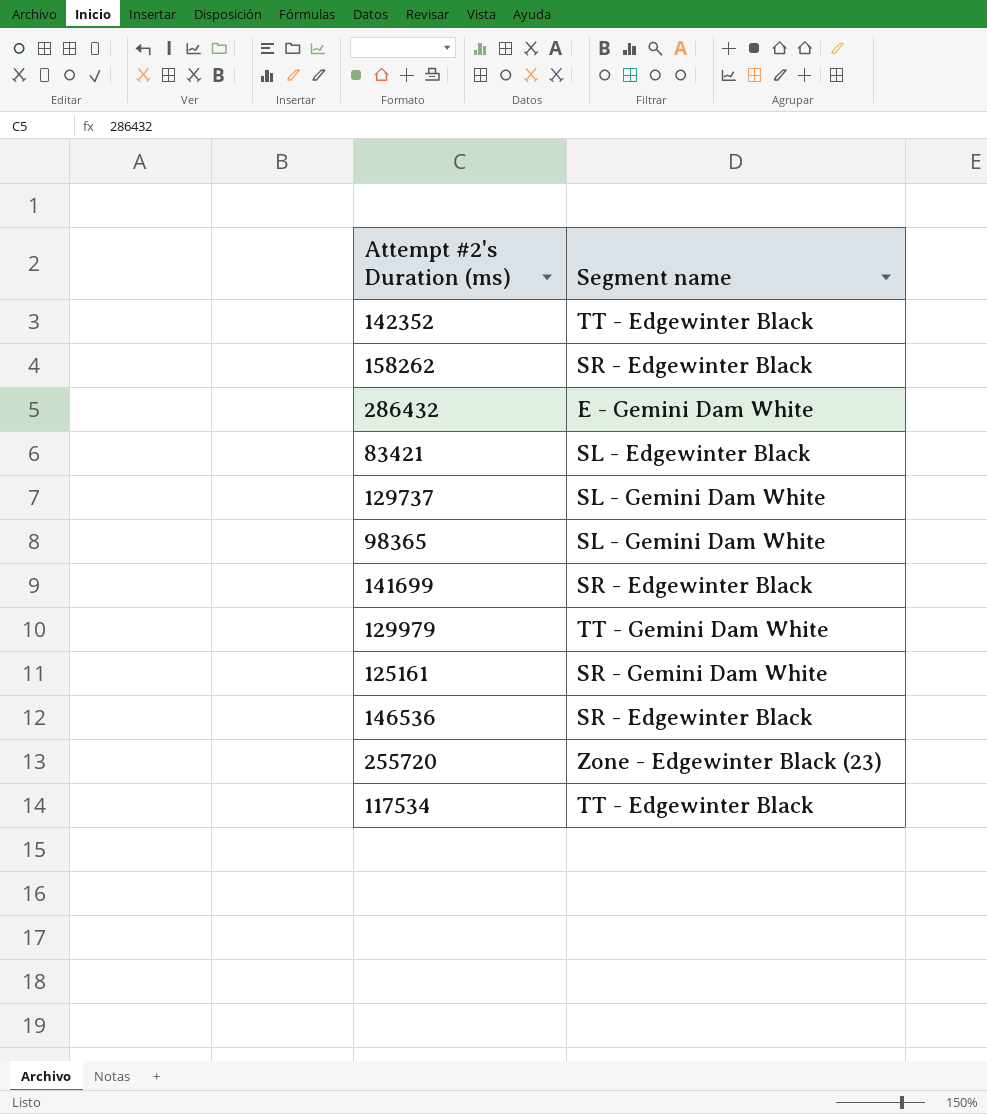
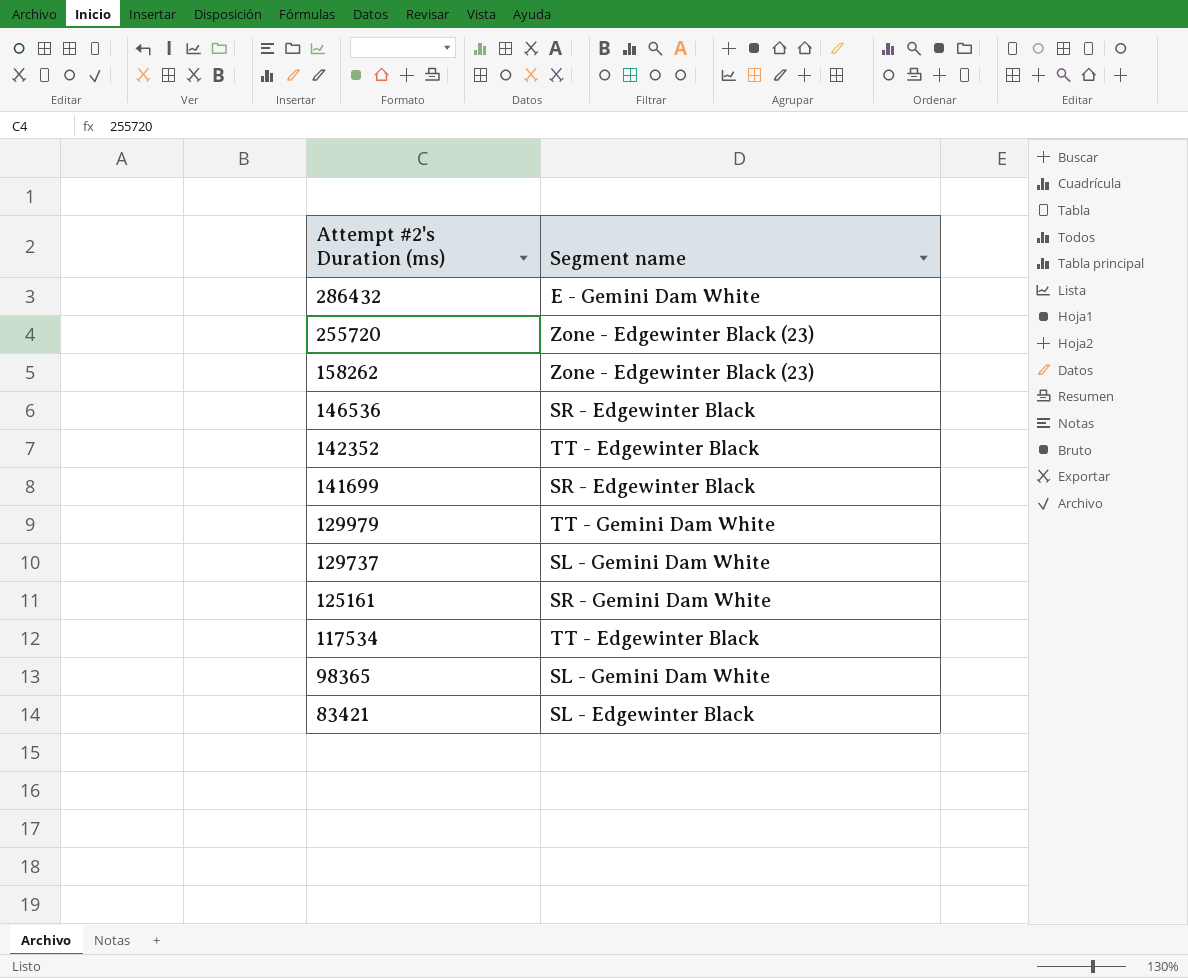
row order: none -> Attempt #2's Duration (ms) descending
158262 | Segment name: SR - Edgewinter Black -> Zone - Edgewinter Black (23)

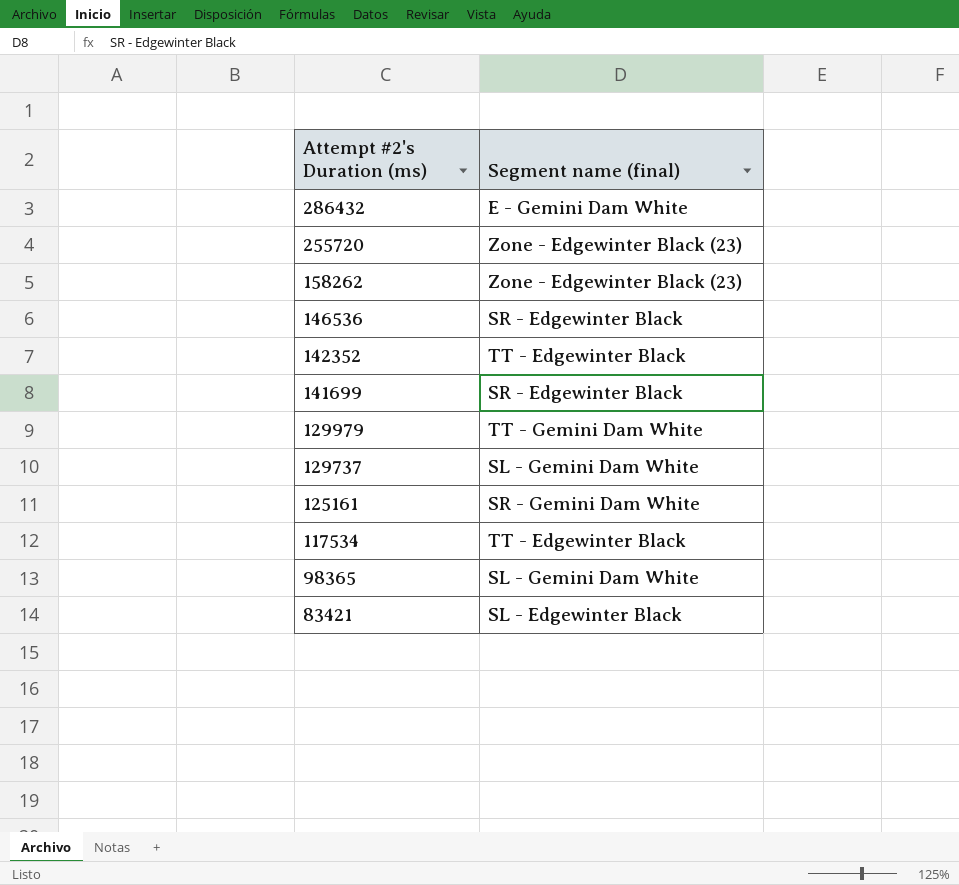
column name: Segment name -> Segment name (final)

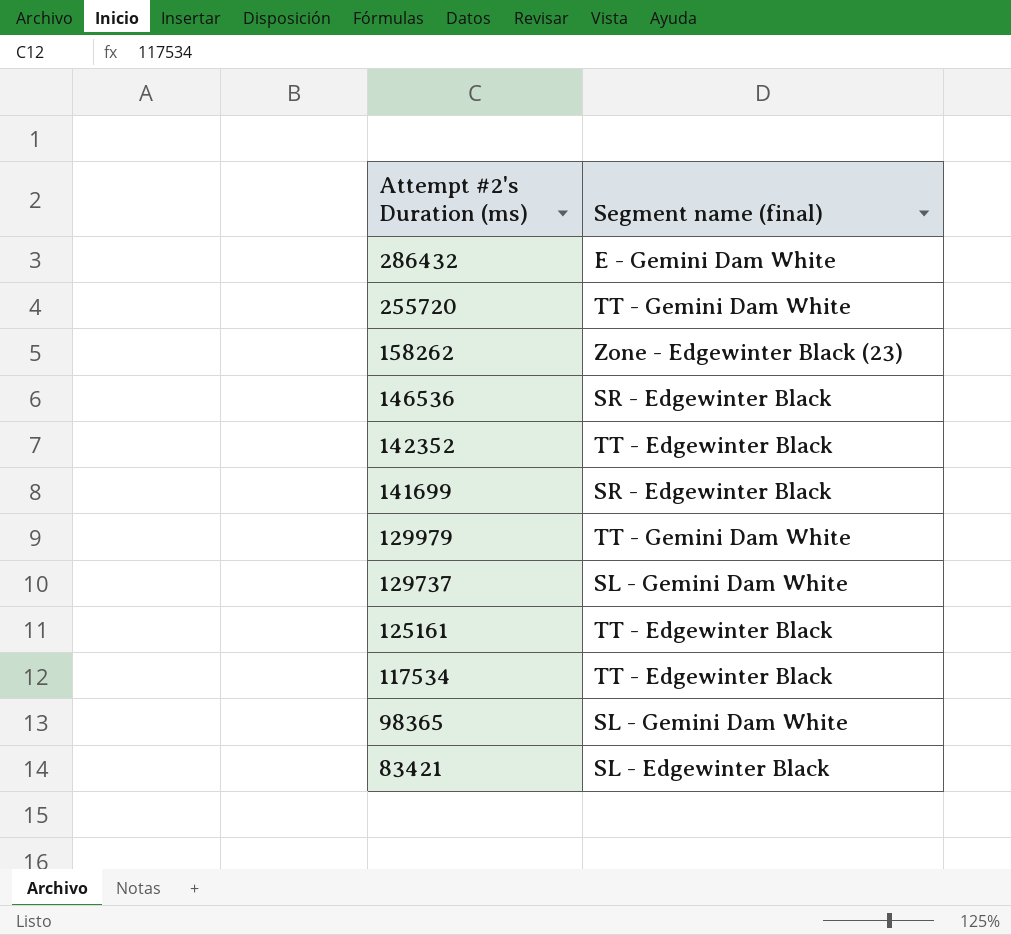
255720 | Segment name (final): Zone - Edgewinter Black (23) -> TT - Gemini Dam White
125161 | Segment name (final): SR - Gemini Dam White -> TT - Edgewinter Black

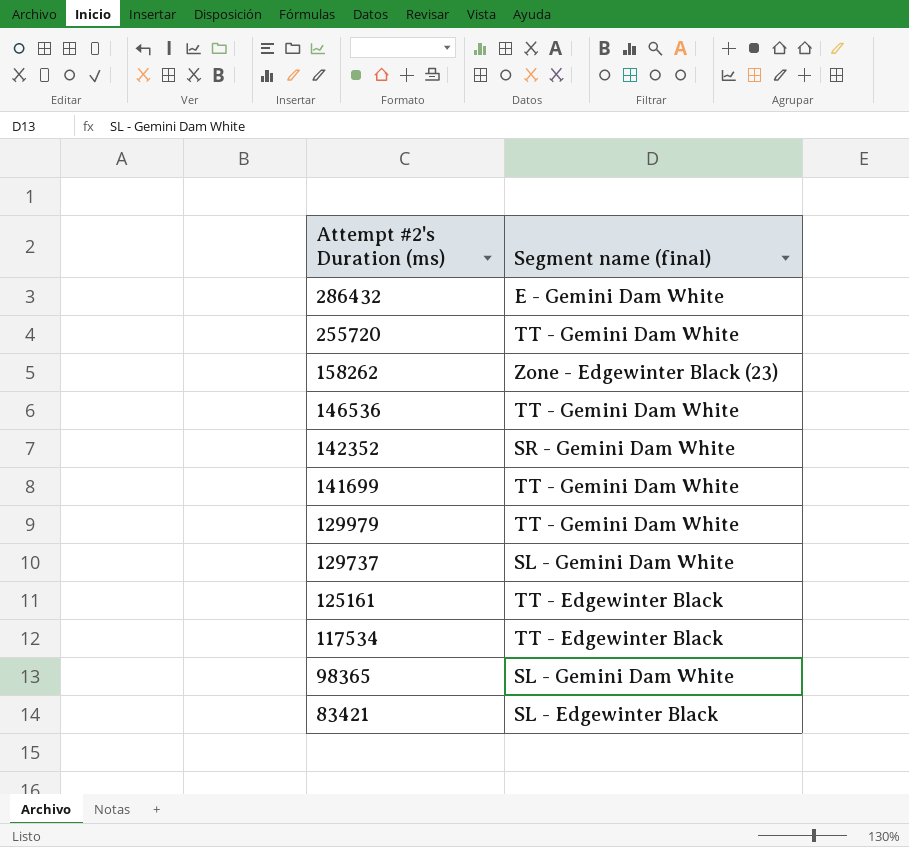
146536 | Segment name (final): SR - Edgewinter Black -> TT - Gemini Dam White
142352 | Segment name (final): TT - Edgewinter Black -> SR - Gemini Dam White
141699 | Segment name (final): SR - Edgewinter Black -> TT - Gemini Dam White

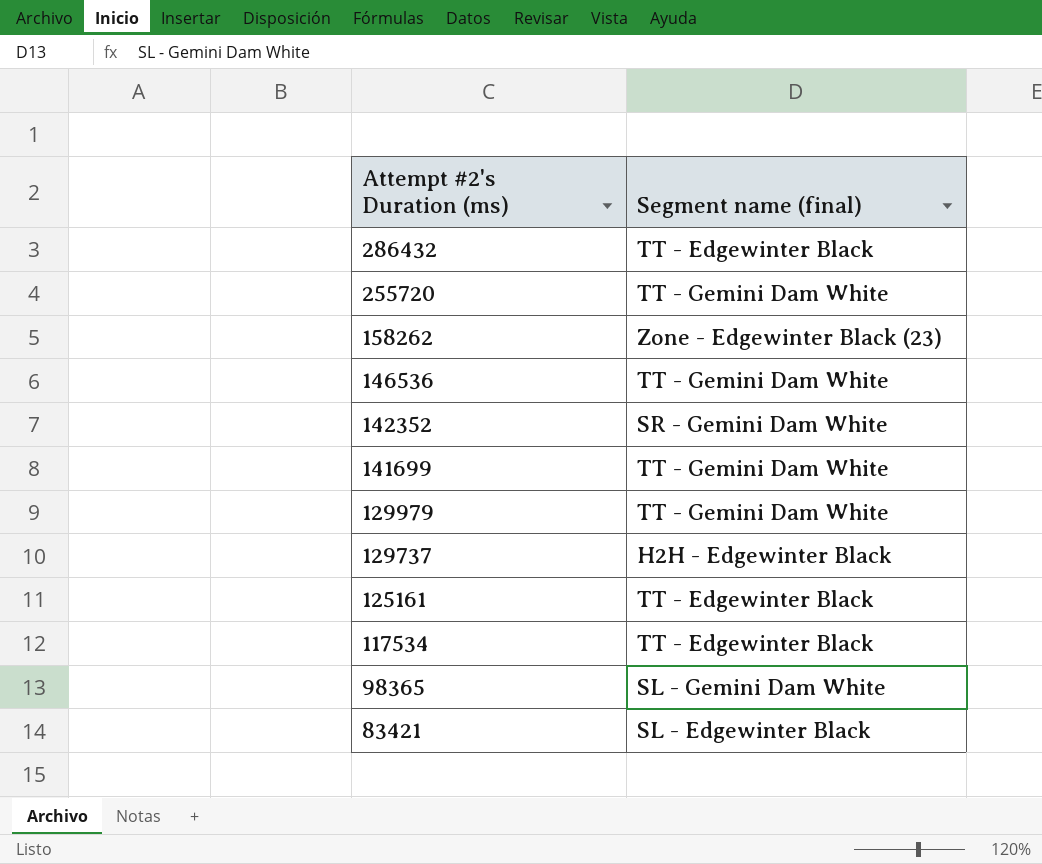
286432 | Segment name (final): E - Gemini Dam White -> TT - Edgewinter Black
129737 | Segment name (final): SL - Gemini Dam White -> H2H - Edgewinter Black

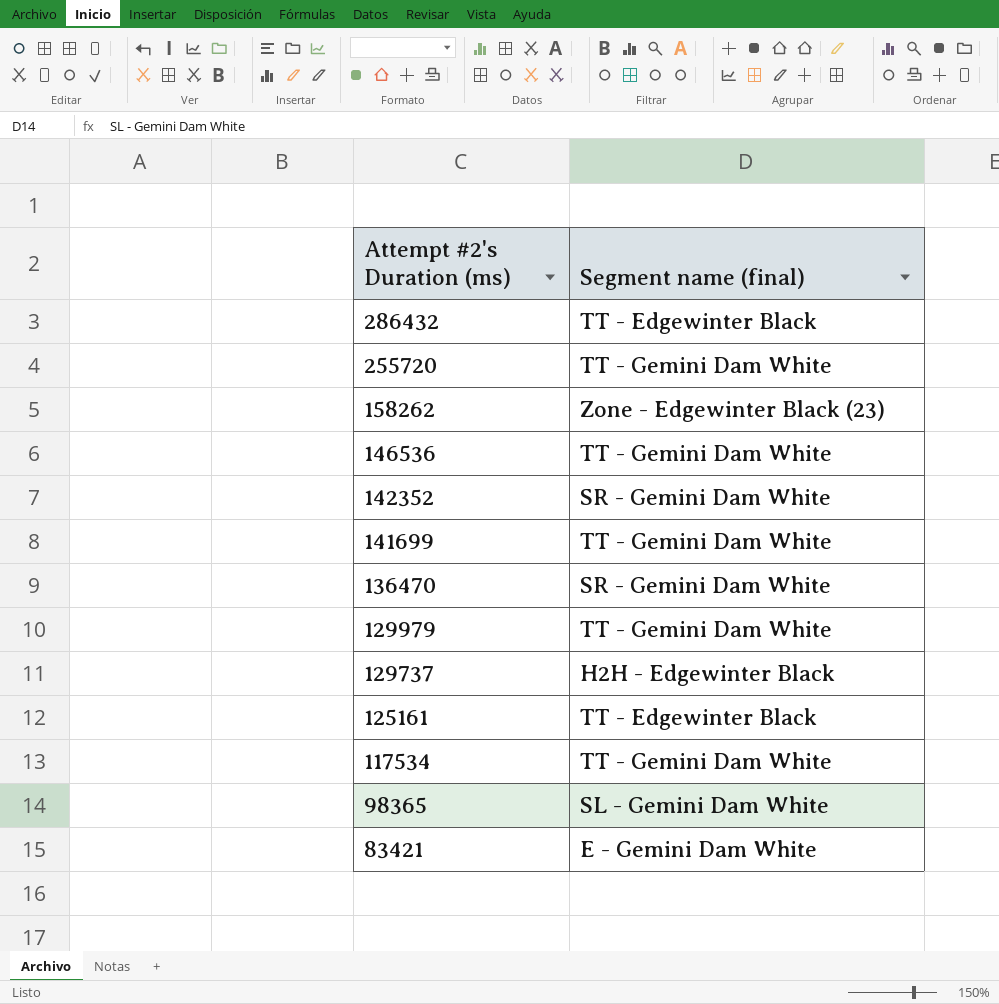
row 136470: none -> SR - Gemini Dam White
117534 | Segment name (final): TT - Edgewinter Black -> TT - Gemini Dam White
83421 | Segment name (final): SL - Edgewinter Black -> E - Gemini Dam White

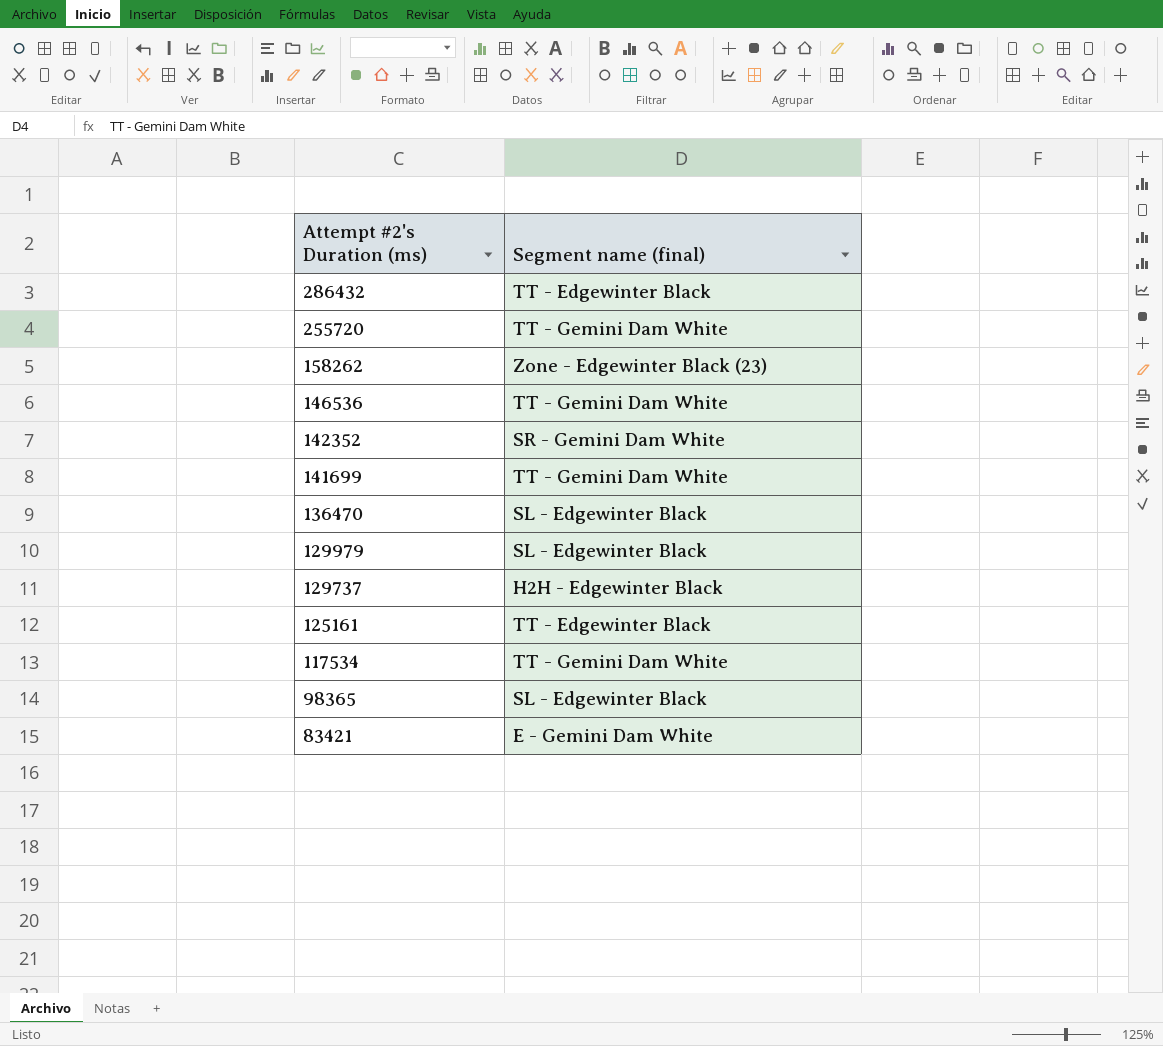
136470 | Segment name (final): SR - Gemini Dam White -> SL - Edgewinter Black
129979 | Segment name (final): TT - Gemini Dam White -> SL - Edgewinter Black
98365 | Segment name (final): SL - Gemini Dam White -> SL - Edgewinter Black

